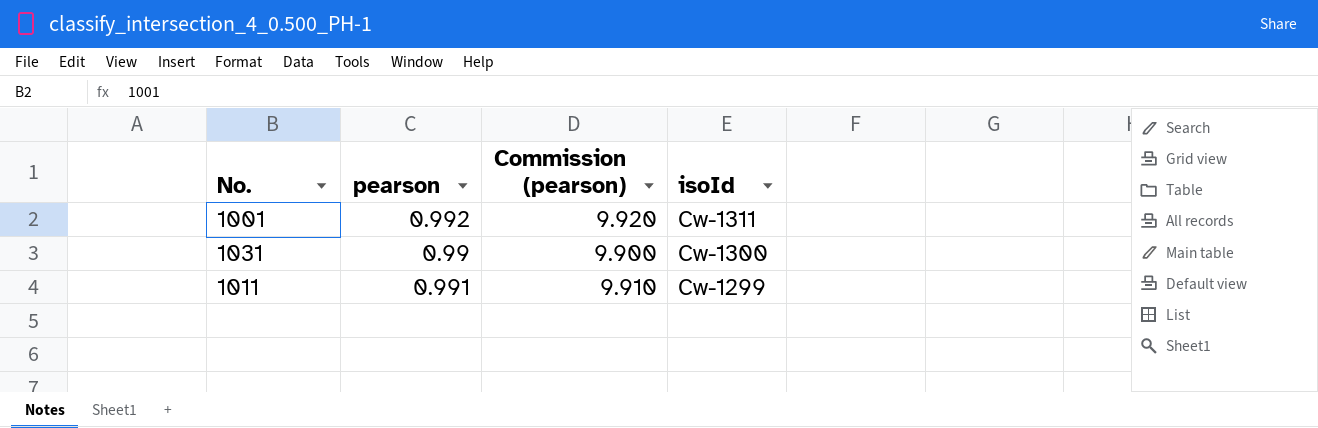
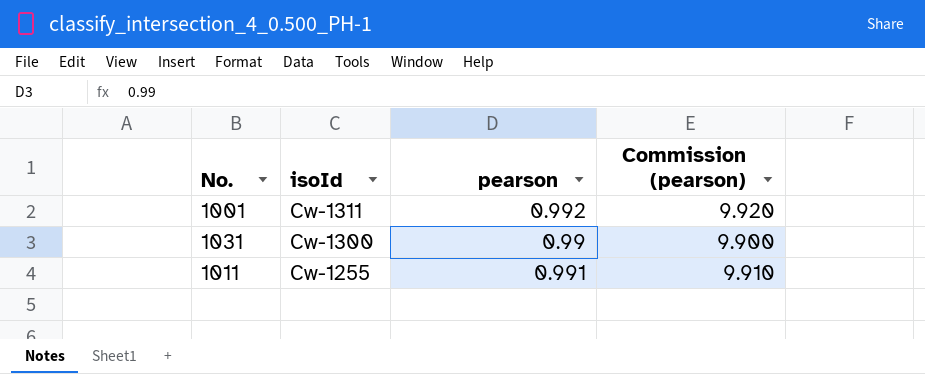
column isoId | position: 4 -> 2
1011 | isoId: Cw-1299 -> Cw-1255

